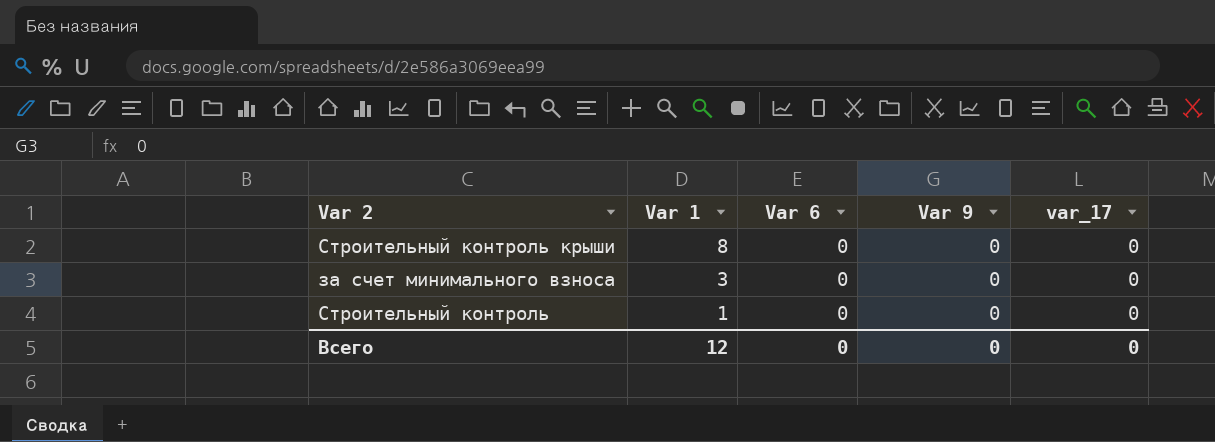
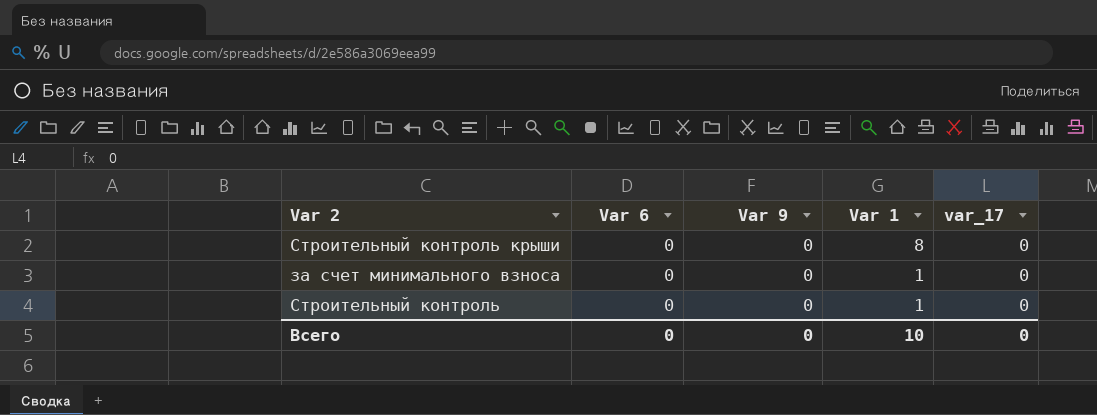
column Var 1 | position: 2 -> 4
за счет минимального взноса | Var 1: 3 -> 1
Всего | Var 1: 12 -> 10

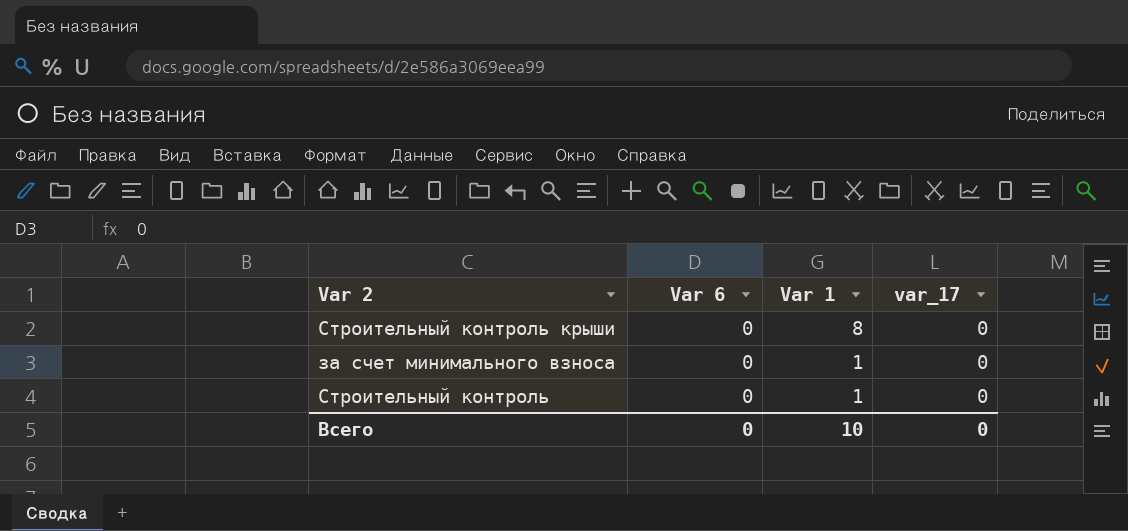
column Var 9 | position: 3 -> none

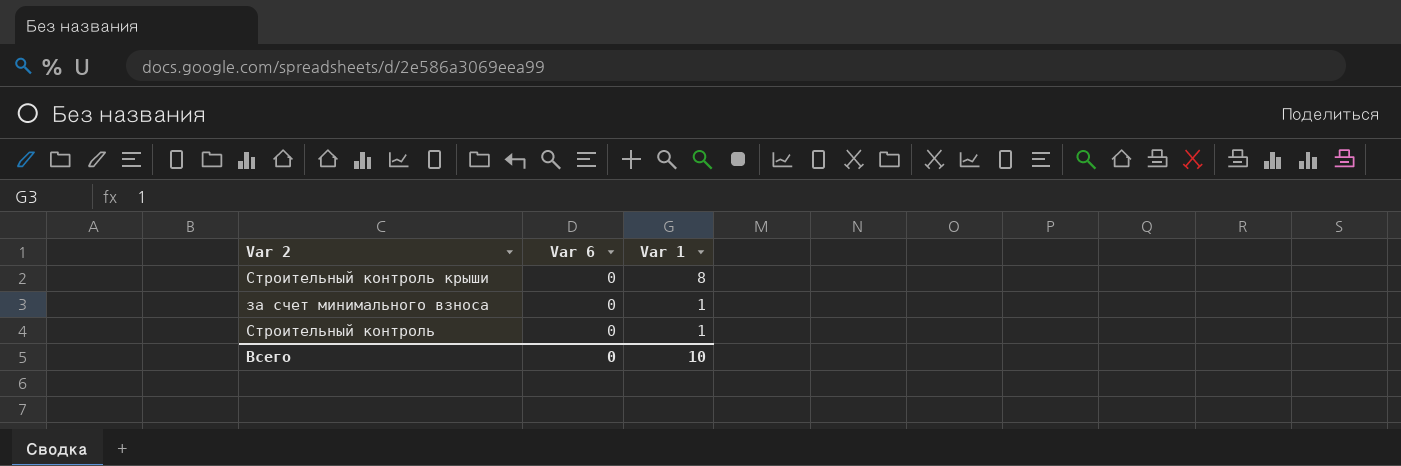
column var_17 | position: 4 -> none

